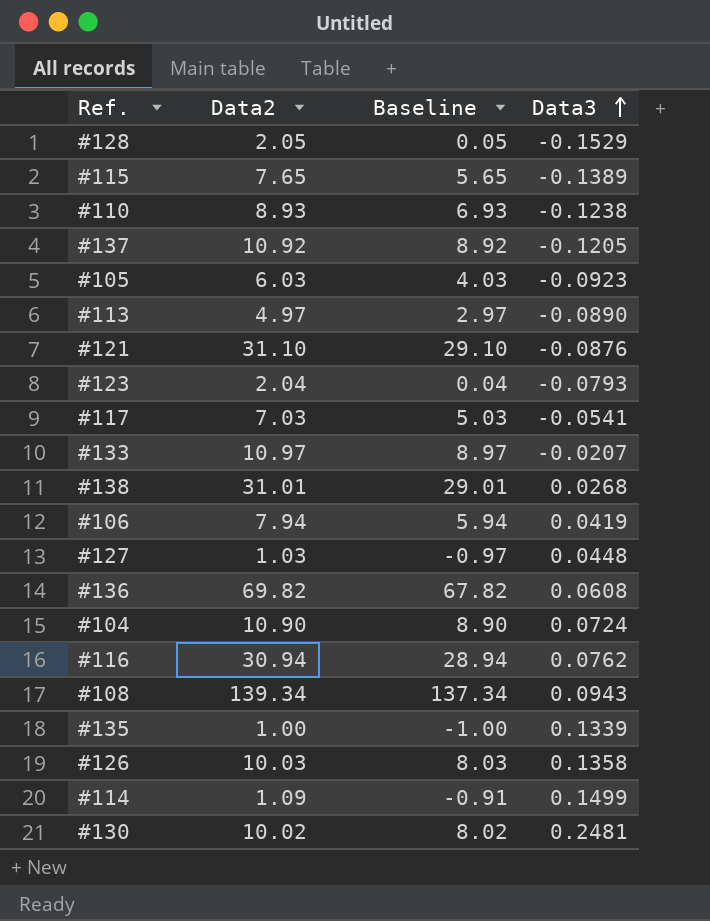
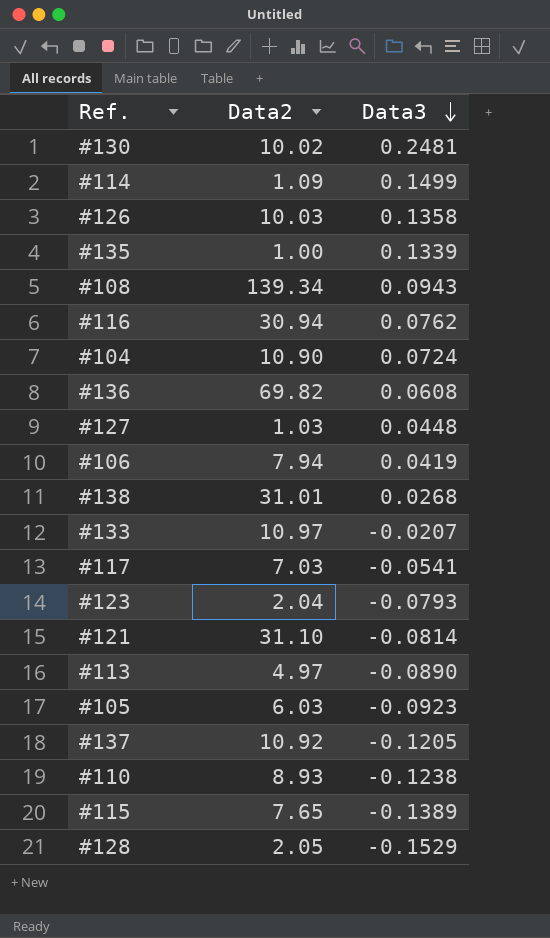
row order: Data3 ascending -> Data3 descending
column Baseline | formula: [Data2] - 2 -> none
#121 | Data3: -0.0876 -> -0.0814

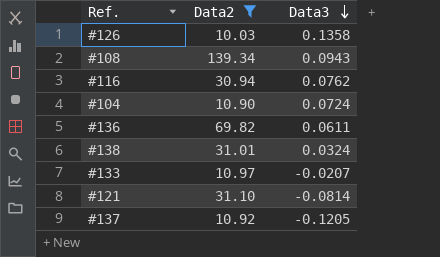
filter: none -> Data2 >= 10.03
#136 | Data3: 0.0608 -> 0.0611
#138 | Data3: 0.0268 -> 0.0324

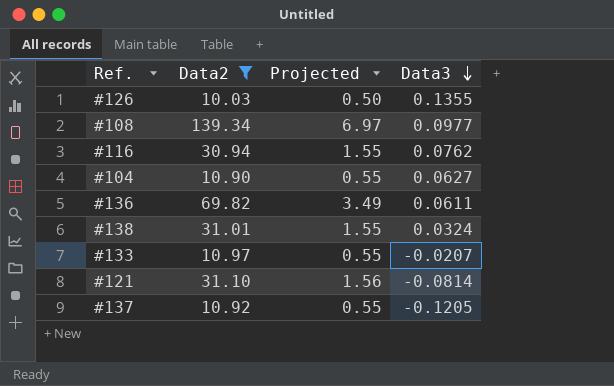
column Projected | formula: none -> [Data2] * 0.05
#126 | Data3: 0.1358 -> 0.1355
#108 | Data3: 0.0943 -> 0.0977
#104 | Data3: 0.0724 -> 0.0627

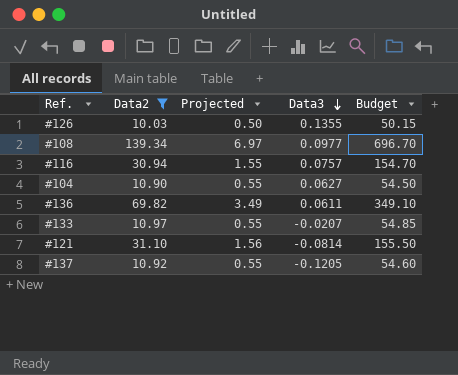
column Budget | formula: none -> [Data2] * 5
row #138: 31.01 | 1.55 | 0.0324 -> none
#116 | Data3: 0.0762 -> 0.0757

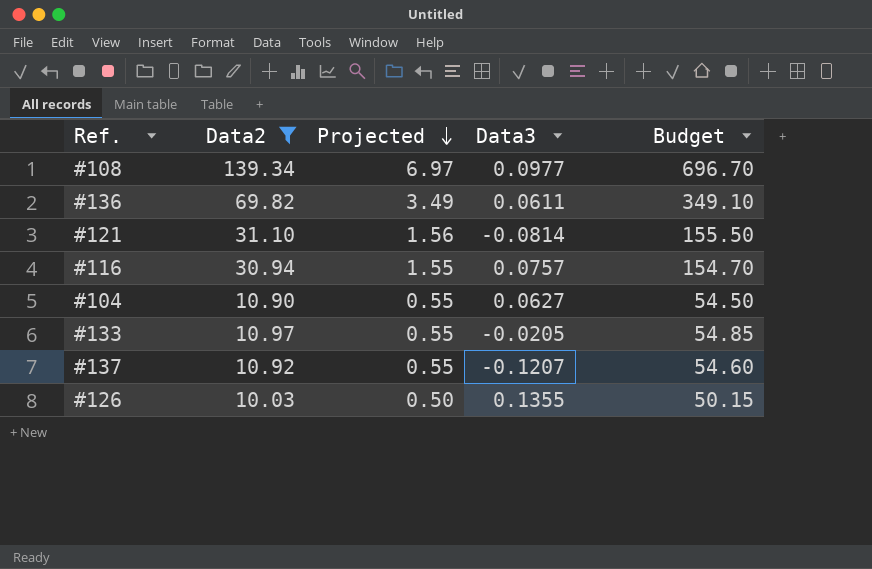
row order: Data3 descending -> Projected descending
#133 | Data3: -0.0207 -> -0.0205
#137 | Data3: -0.1205 -> -0.1207

